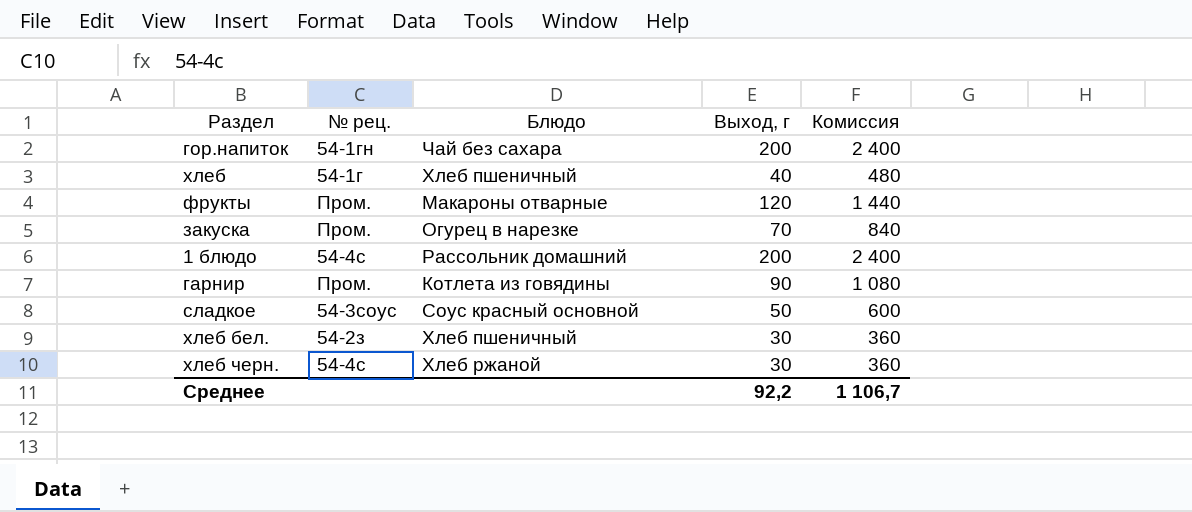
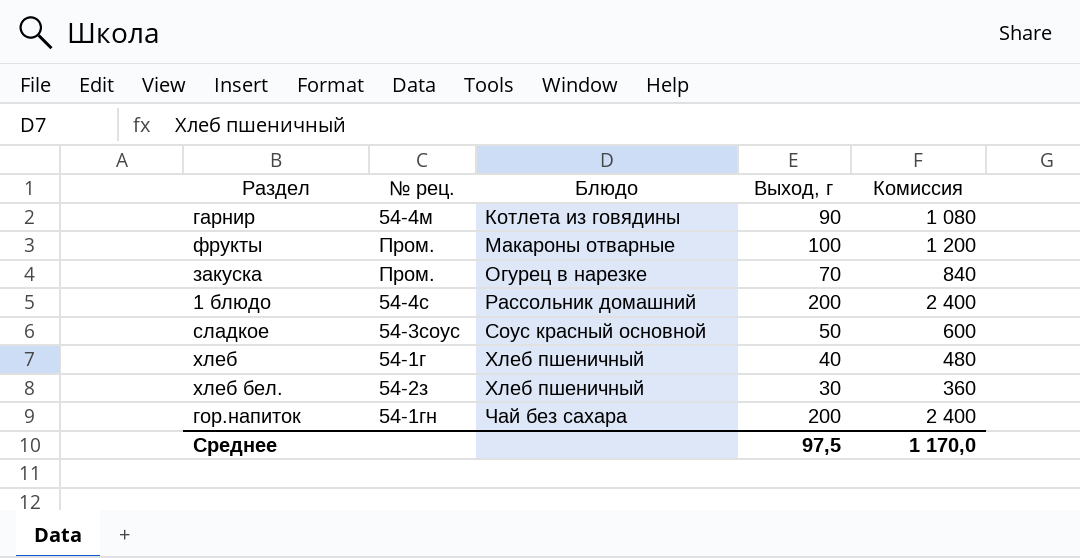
row order: none -> Блюдо ascending
row хлеб черн.: 54-4с | Хлеб ржаной | 30 | 360 -> none
гарнир | № рец.: Пром. -> 54-4м
фрукты | Выход, г: 120 -> 100
фрукты | Комиссия: 1 440 -> 1 200
Среднее | Выход, г: 92,2 -> 97,5
Среднее | Комиссия: 1 106,7 -> 1 170,0

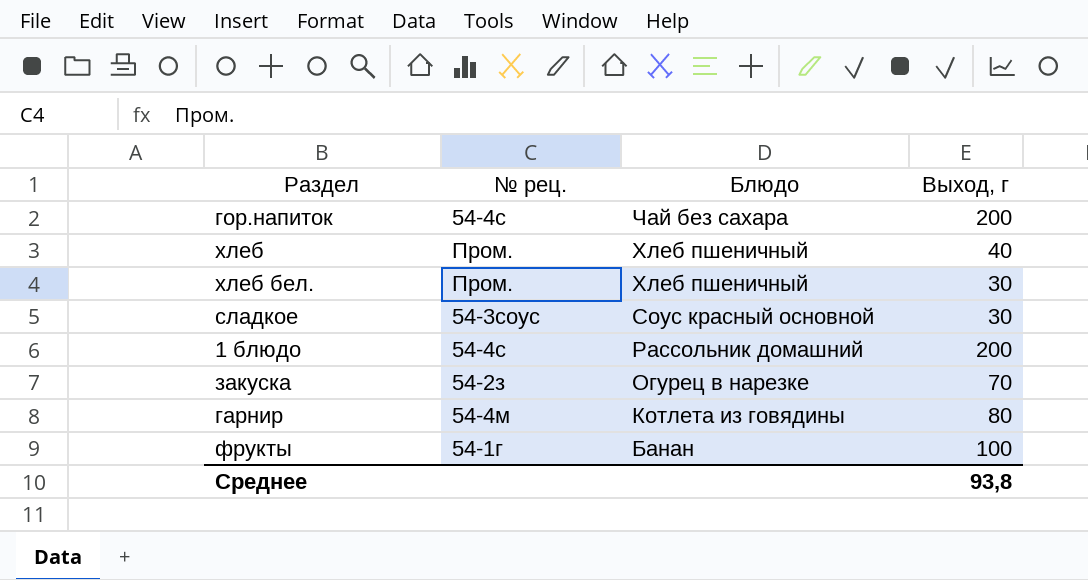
row order: Блюдо ascending -> Блюдо descending
column Комиссия | formula: [Выход, г] * 12 -> none
гор.напиток | № рец.: 54-1гн -> 54-4с
хлеб | № рец.: 54-1г -> Пром.
хлеб бел. | № рец.: 54-2з -> Пром.
сладкое | Выход, г: 50 -> 30
закуска | № рец.: Пром. -> 54-2з
гарнир | Выход, г: 90 -> 80
фрукты | № рец.: Пром. -> 54-1г
фрукты | Блюдо: Макароны отварные -> Банан
Среднее | Выход, г: 97,5 -> 93,8

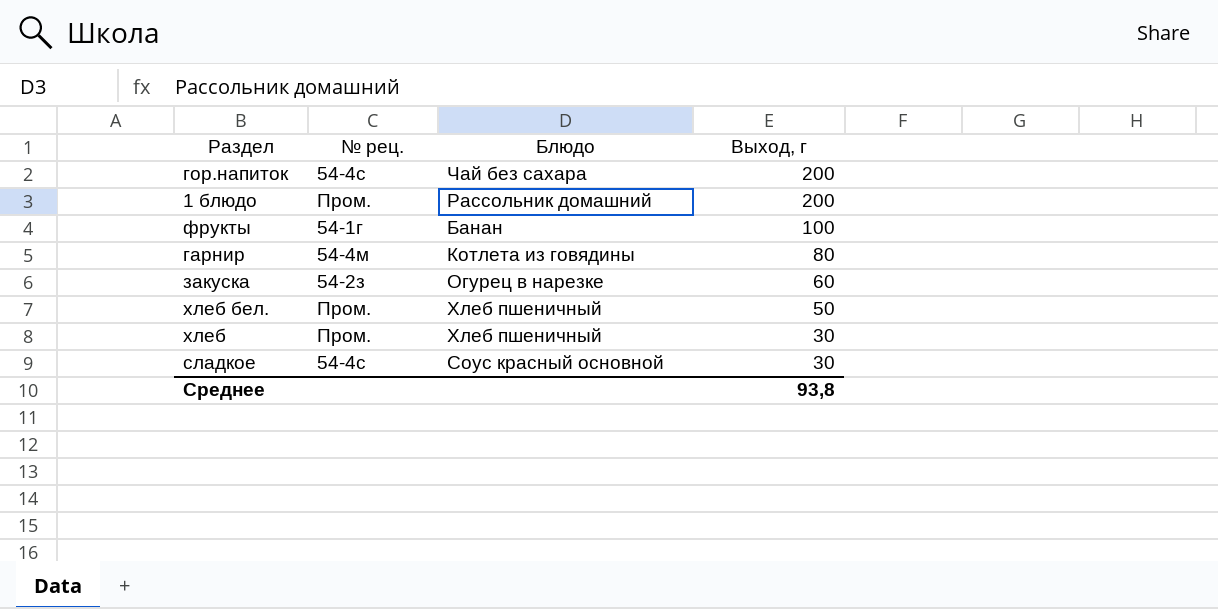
row order: Блюдо descending -> Выход, г descending
1 блюдо | № рец.: 54-4с -> Пром.
закуска | Выход, г: 70 -> 60
хлеб бел. | Выход, г: 30 -> 50
хлеб | Выход, г: 40 -> 30
сладкое | № рец.: 54-3соус -> 54-4с

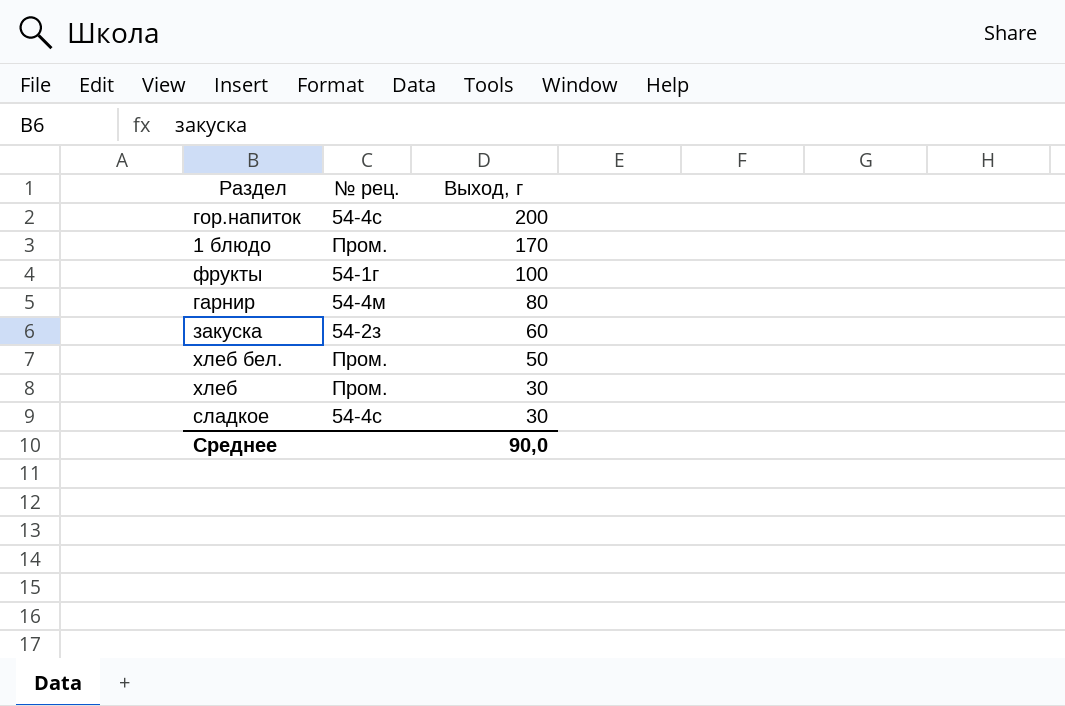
column Блюдо | position: 3 -> none
1 блюдо | Выход, г: 200 -> 170
Среднее | Выход, г: 93,8 -> 90,0

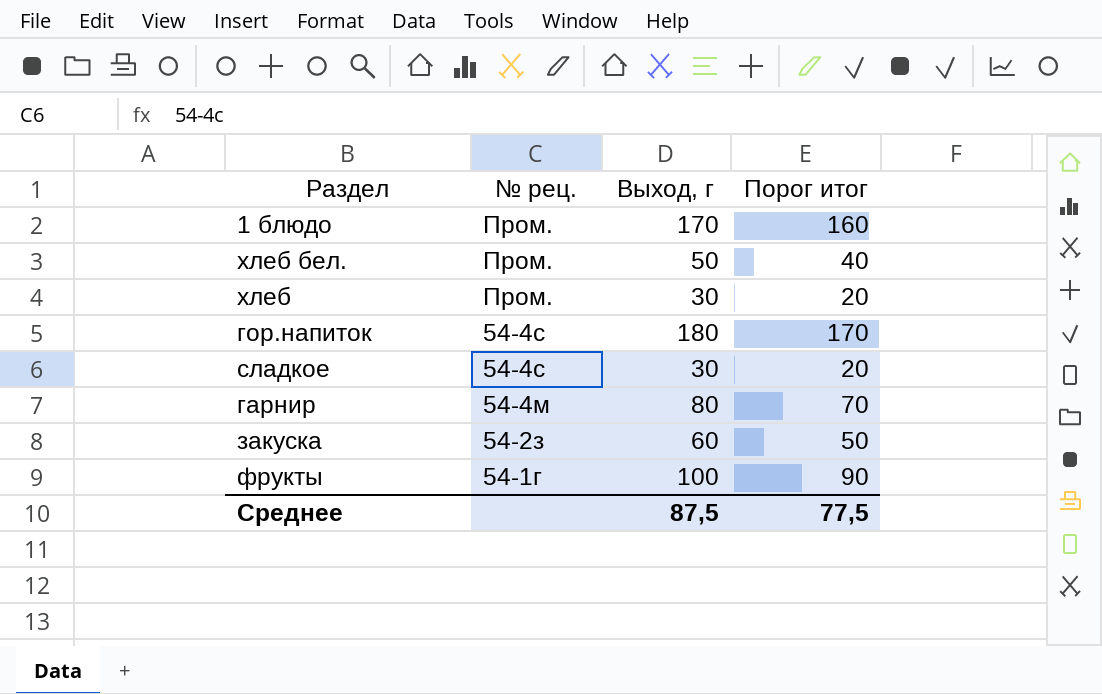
row order: Выход, г descending -> № рец. descending
column Порог итог | formula: none -> [Выход, г] - 10
гор.напиток | Выход, г: 200 -> 180
Среднее | Выход, г: 90,0 -> 87,5

